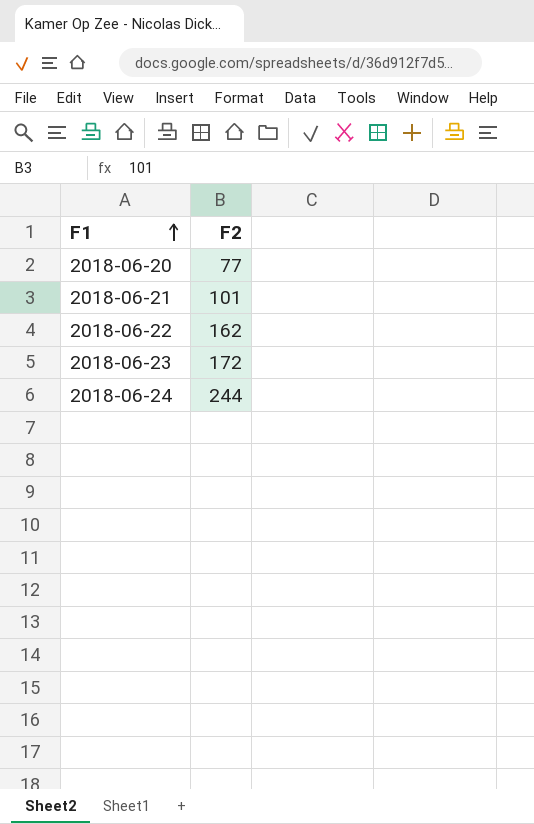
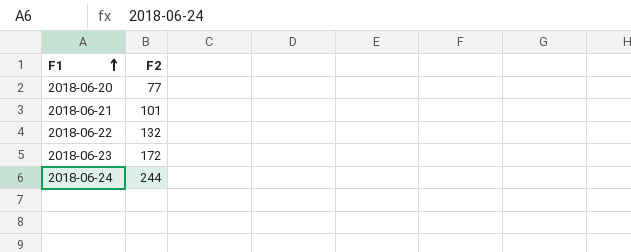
2018-06-22 | F2: 162 -> 132

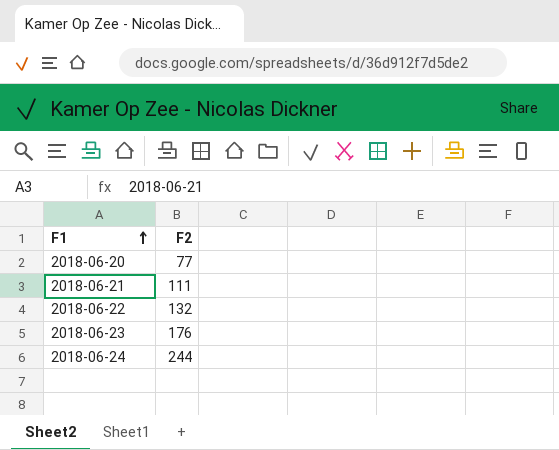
2018-06-21 | F2: 101 -> 111
2018-06-23 | F2: 172 -> 176

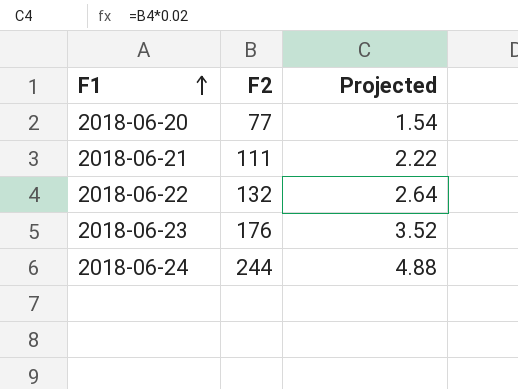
column Projected | formula: none -> [F2] * 0.02

